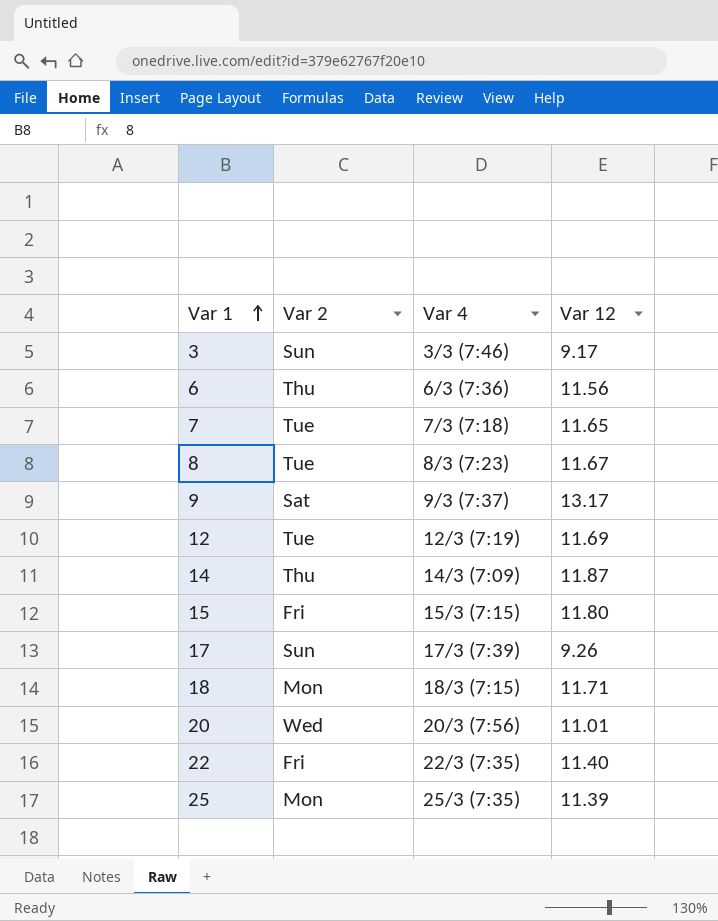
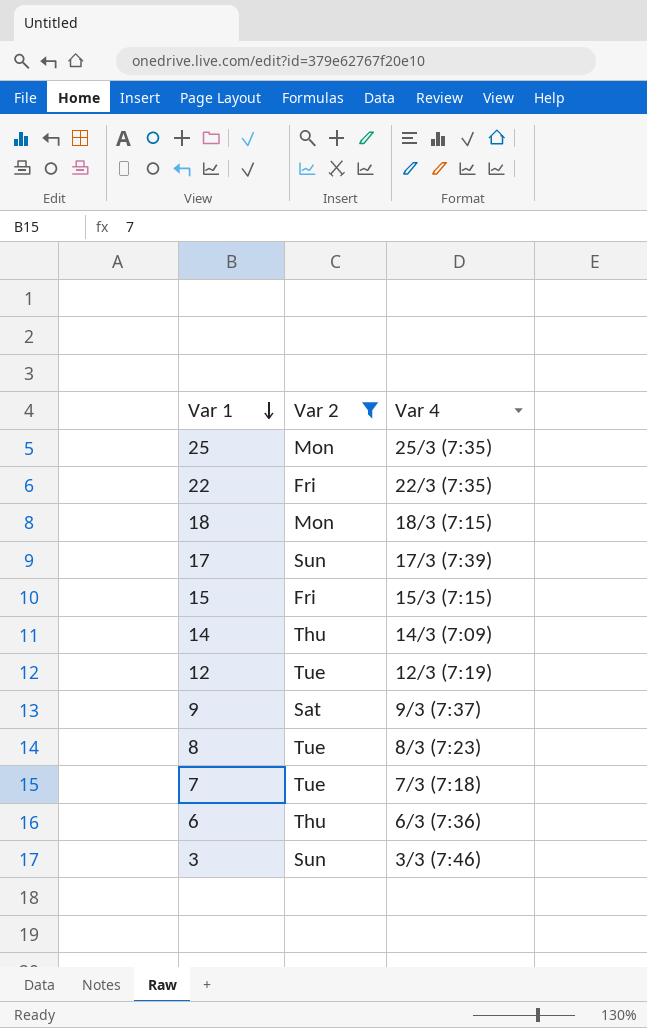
filter: none -> Var 2 != Wed
row order: Var 1 ascending -> Var 1 descending
column Var 12 | position: 4 -> none

